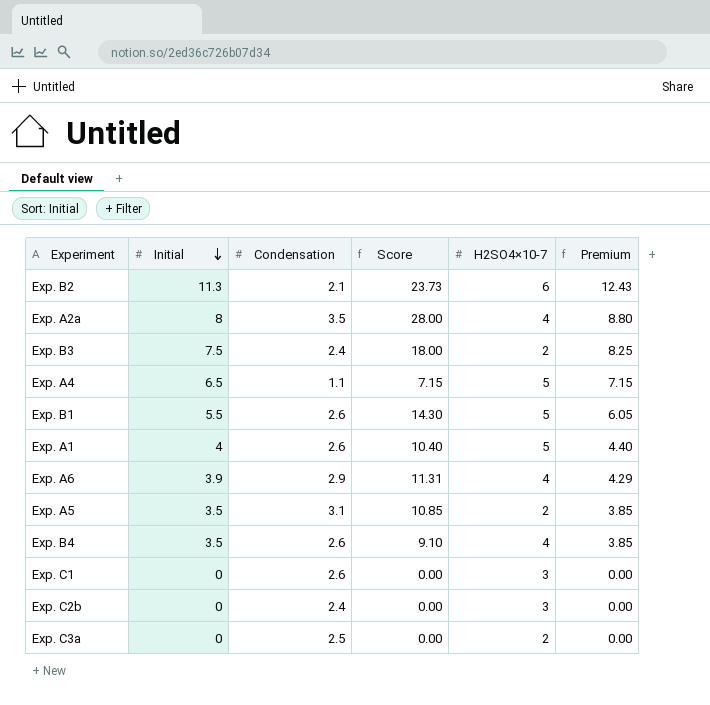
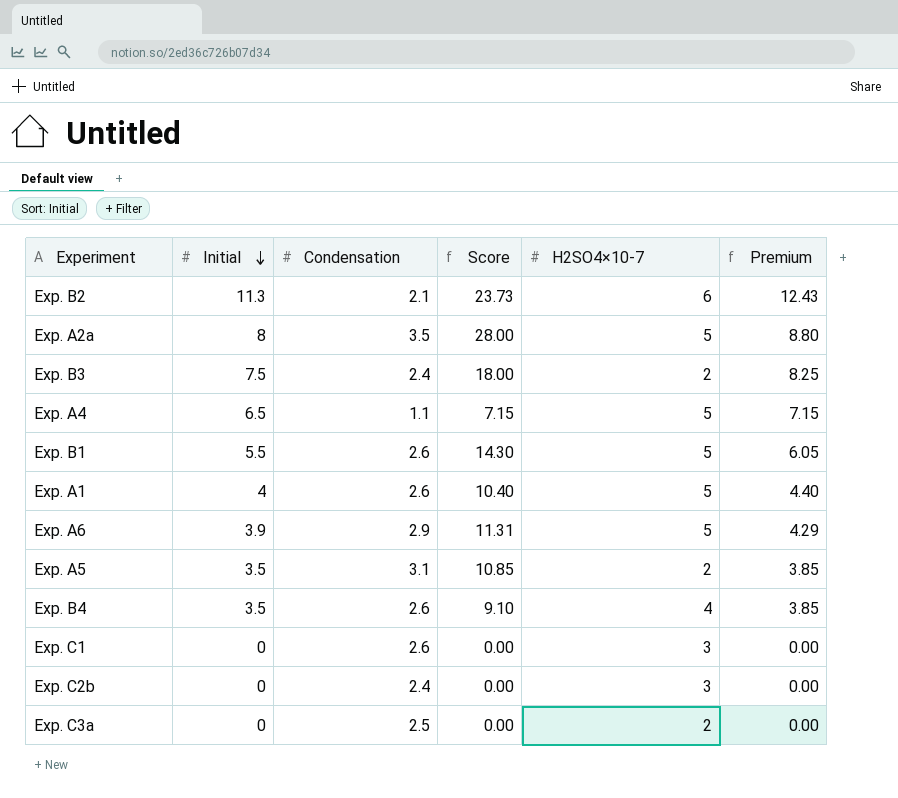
Exp. A2a | H2SO4×10-7: 4 -> 5
Exp. A6 | H2SO4×10-7: 4 -> 5

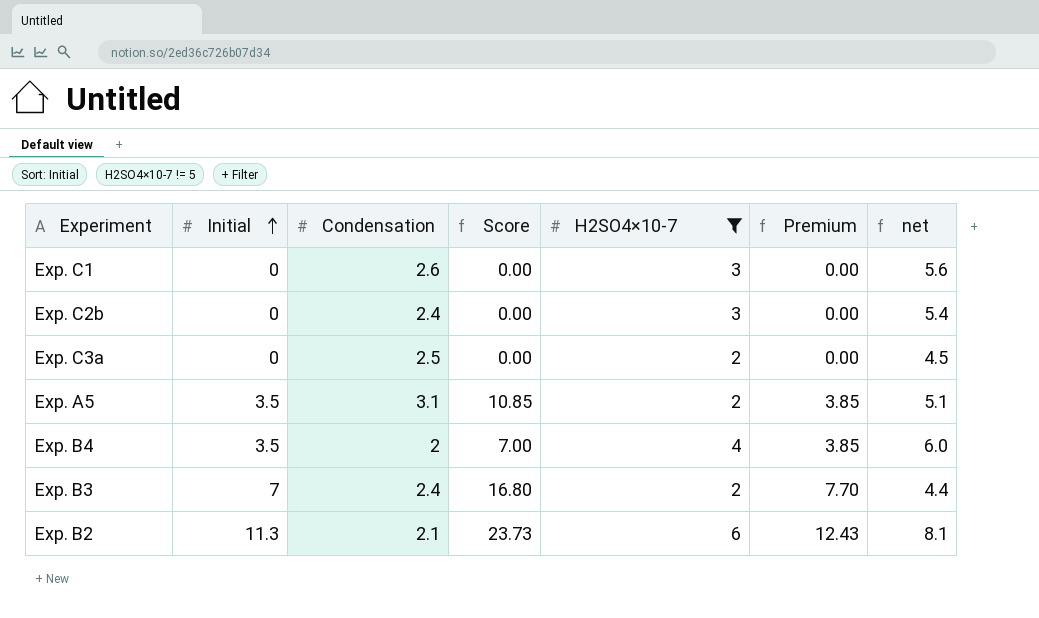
filter: none -> H2SO4×10-7 != 5
row order: Initial descending -> Initial ascending
column net | formula: none -> [Condensation] + [H2SO4×10-7]
Exp. B4 | Condensation: 2.6 -> 2
Exp. B4 | Score: 9.10 -> 7.00
Exp. B3 | Initial: 7.5 -> 7
Exp. B3 | Score: 18.00 -> 16.80
Exp. B3 | Premium: 8.25 -> 7.70

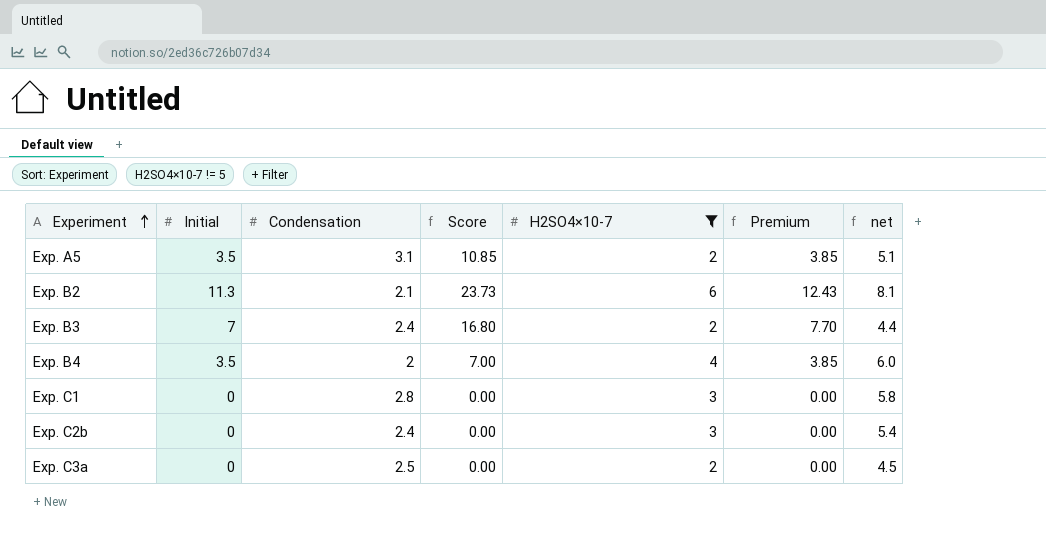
row order: Initial ascending -> Experiment ascending
Exp. C1 | Condensation: 2.6 -> 2.8
Exp. C1 | net: 5.6 -> 5.8

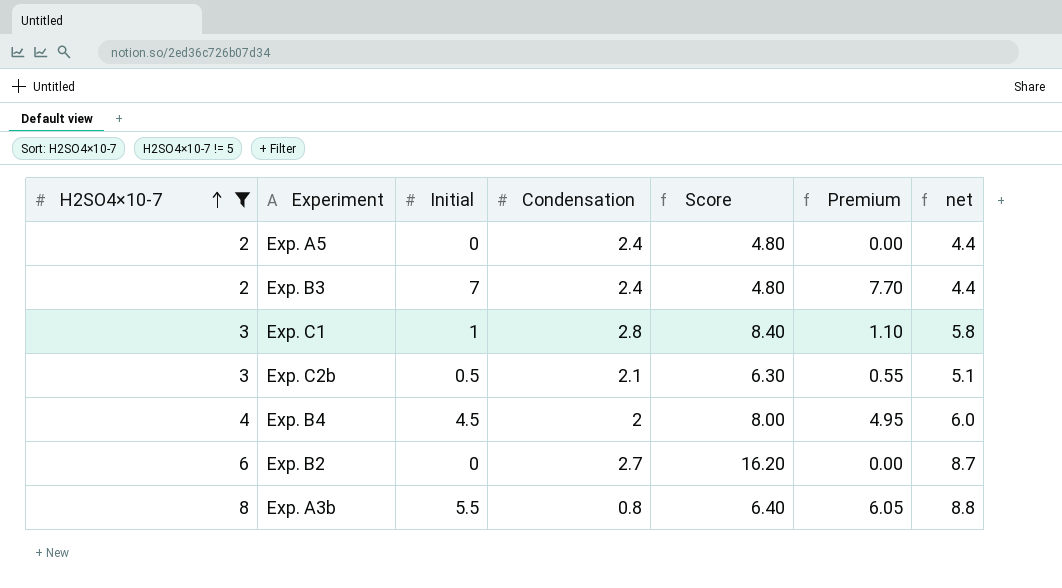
row order: Experiment ascending -> H2SO4×10-7 ascending
column H2SO4×10-7 | position: 5 -> 1
column Score | formula: [Initial] * [Condensation] -> [H2SO4×10-7] * [Condensation]
row Exp. C3a: 0 | 2.5 | 0.00 | 2 | 0.00 | 4.5 -> none
Exp. A5 | Initial: 3.5 -> 0
Exp. A5 | Condensation: 3.1 -> 2.4
Exp. A5 | Premium: 3.85 -> 0.00
Exp. A5 | net: 5.1 -> 4.4
Exp. C1 | Initial: 0 -> 1
Exp. C1 | Premium: 0.00 -> 1.10
Exp. C2b | Initial: 0 -> 0.5
Exp. C2b | Condensation: 2.4 -> 2.1
Exp. C2b | Premium: 0.00 -> 0.55
Exp. C2b | net: 5.4 -> 5.1
Exp. B4 | Initial: 3.5 -> 4.5
Exp. B4 | Premium: 3.85 -> 4.95
Exp. B2 | Initial: 11.3 -> 0
Exp. B2 | Condensation: 2.1 -> 2.7
Exp. B2 | Premium: 12.43 -> 0.00
Exp. B2 | net: 8.1 -> 8.7
row Exp. A3b: none -> 8 | 5.5 | 0.8 | 6.40 | 6.05 | 8.8

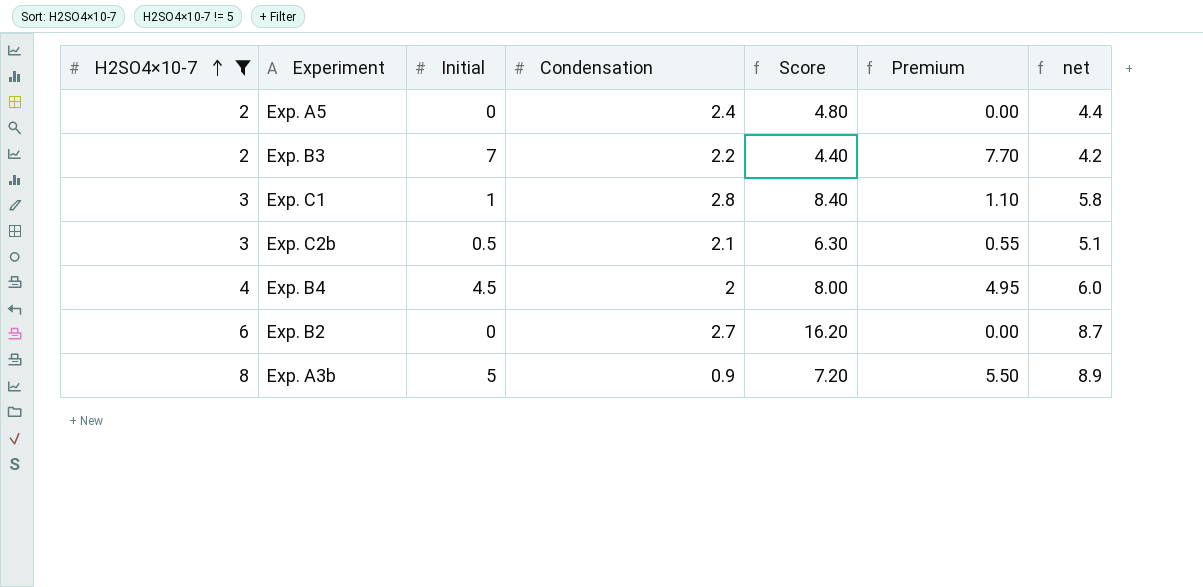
Exp. B3 | Condensation: 2.4 -> 2.2
Exp. B3 | Score: 4.80 -> 4.40
Exp. B3 | net: 4.4 -> 4.2
Exp. A3b | Initial: 5.5 -> 5
Exp. A3b | Condensation: 0.8 -> 0.9
Exp. A3b | Score: 6.40 -> 7.20
Exp. A3b | Premium: 6.05 -> 5.50
Exp. A3b | net: 8.8 -> 8.9

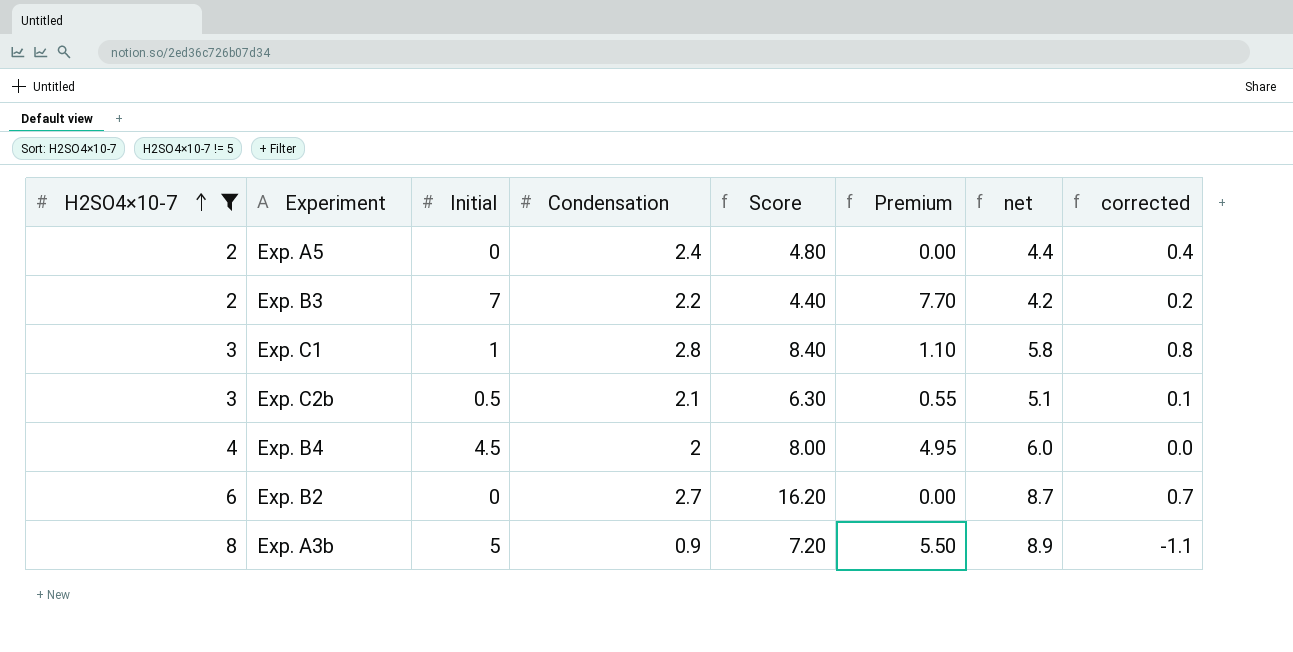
column corrected | formula: none -> [Condensation] - 2

